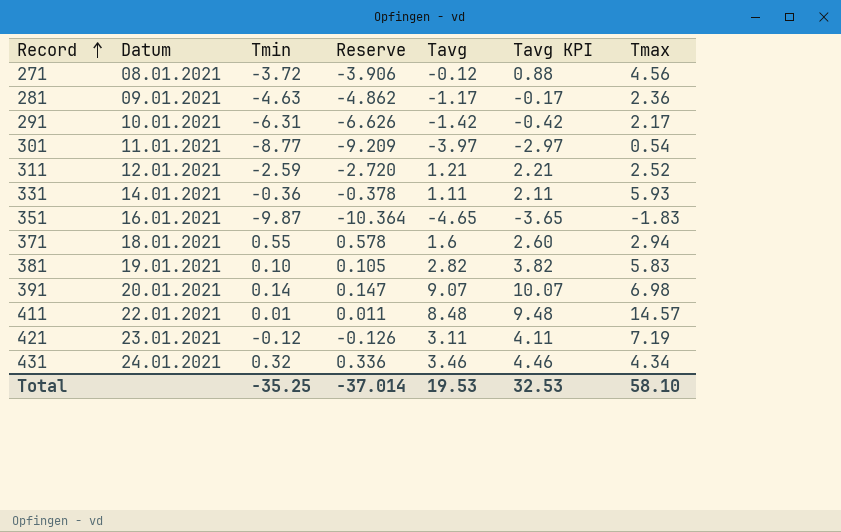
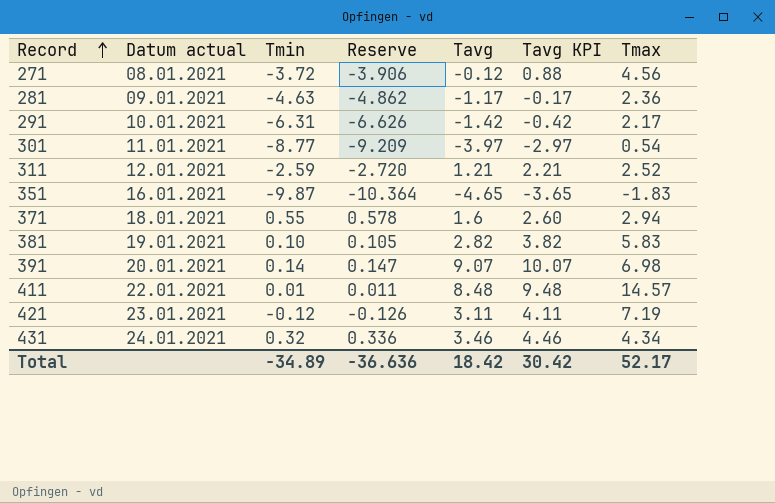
column name: Datum -> Datum actual
row 331: 14.01.2021 | -0.36 | -0.378 | 1.11 | 2.11 | 5.93 -> none
Total | Tmin: -35.25 -> -34.89
Total | Reserve: -37.014 -> -36.636
Total | Tavg: 19.53 -> 18.42
Total | Tavg KPI: 32.53 -> 30.42
Total | Tmax: 58.10 -> 52.17

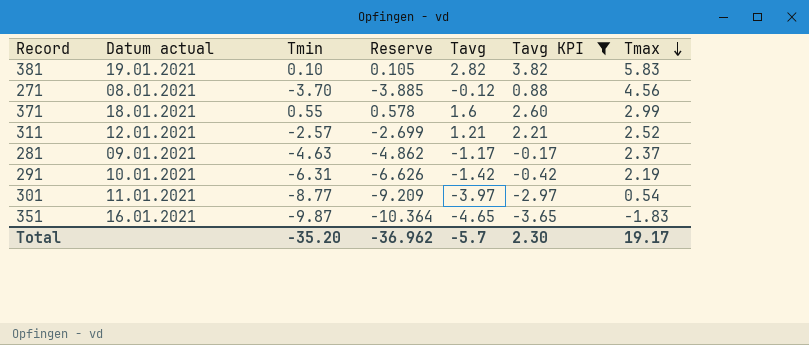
filter: none -> Tavg KPI <= 3.82
row order: Record ascending -> Tmax descending
271 | Tmin: -3.72 -> -3.70
271 | Reserve: -3.906 -> -3.885
371 | Tmax: 2.94 -> 2.99
311 | Tmin: -2.59 -> -2.57
311 | Reserve: -2.720 -> -2.699
281 | Tmax: 2.36 -> 2.37
291 | Tmax: 2.17 -> 2.19
Total | Tmin: -34.89 -> -35.20
Total | Reserve: -36.636 -> -36.962
Total | Tavg: 18.42 -> -5.7
Total | Tavg KPI: 30.42 -> 2.30
Total | Tmax: 52.17 -> 19.17

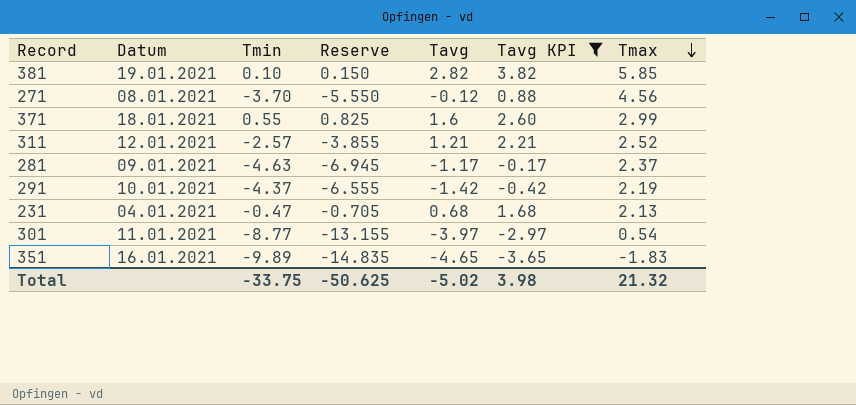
column name: Datum actual -> Datum
column Reserve | formula: [Tmin] * 1.05 -> [Tmin] * 1.5
381 | Tmax: 5.83 -> 5.85
291 | Tmin: -6.31 -> -4.37
row 231: none -> 04.01.2021 | -0.47 | -0.705 | 0.68 | 1.68 | 2.13
351 | Tmin: -9.87 -> -9.89
Total | Tmin: -35.20 -> -33.75
Total | Reserve: -36.962 -> -50.625
Total | Tavg: -5.7 -> -5.02
Total | Tavg KPI: 2.30 -> 3.98
Total | Tmax: 19.17 -> 21.32

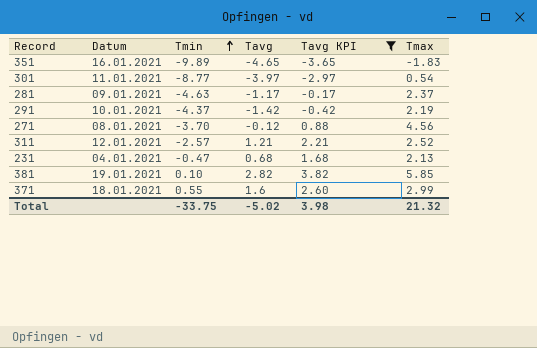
row order: Tmax descending -> Tmin ascending
column Reserve | formula: [Tmin] * 1.5 -> none

